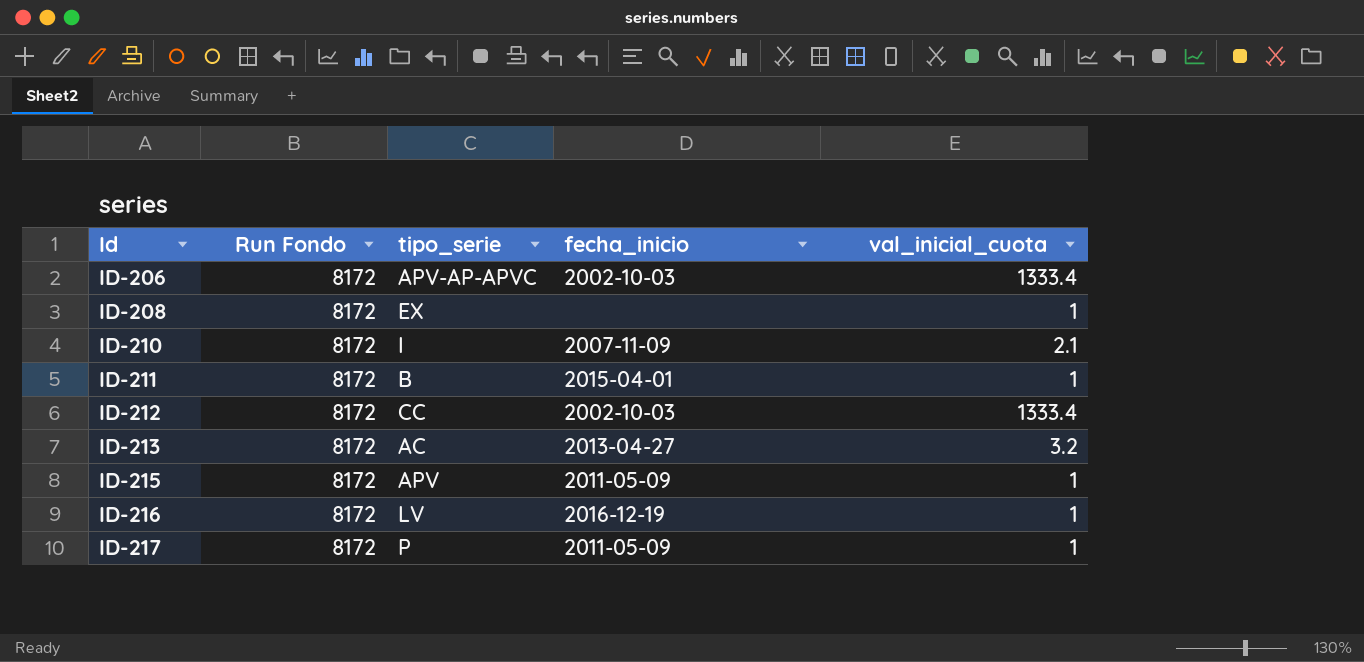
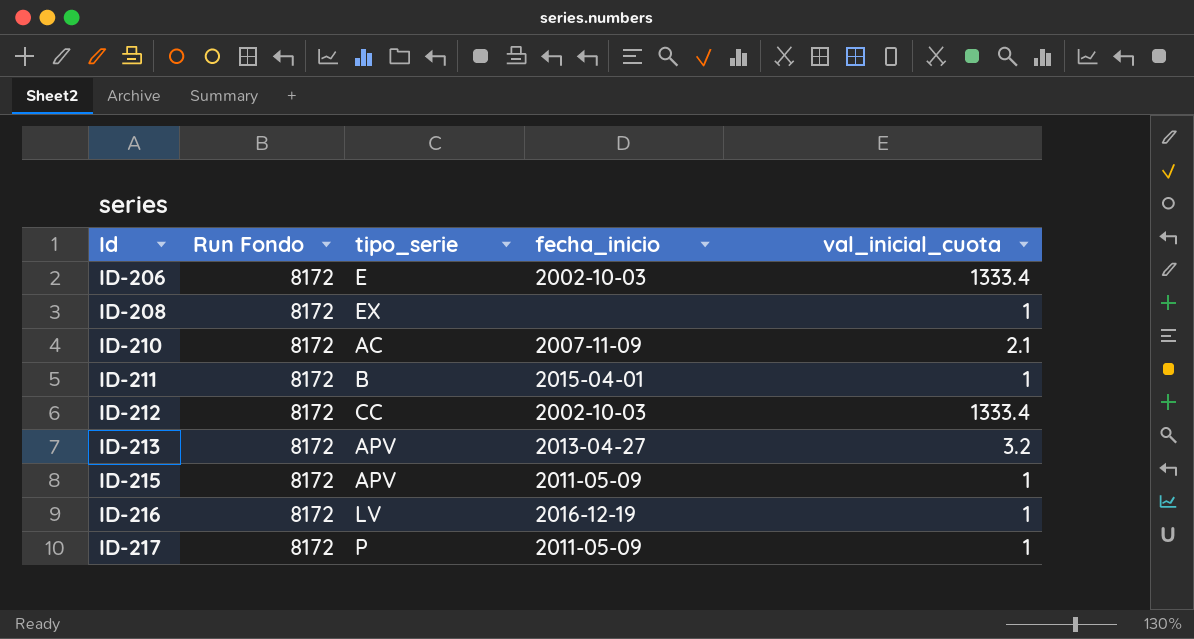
ID-206 | tipo_serie: APV-AP-APVC -> E
ID-210 | tipo_serie: I -> AC
ID-213 | tipo_serie: AC -> APV

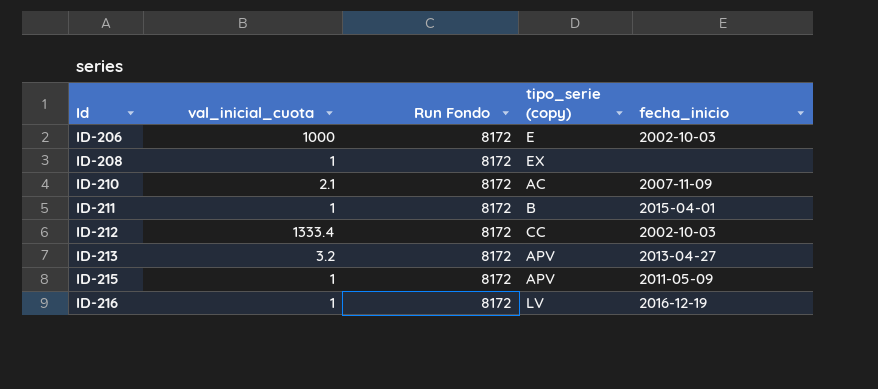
column val_inicial_cuota | position: 5 -> 2
column name: tipo_serie -> tipo_serie (copy)
row ID-217: 8172 | P | 2011-05-09 | 1 -> none
ID-206 | val_inicial_cuota: 1333.4 -> 1000

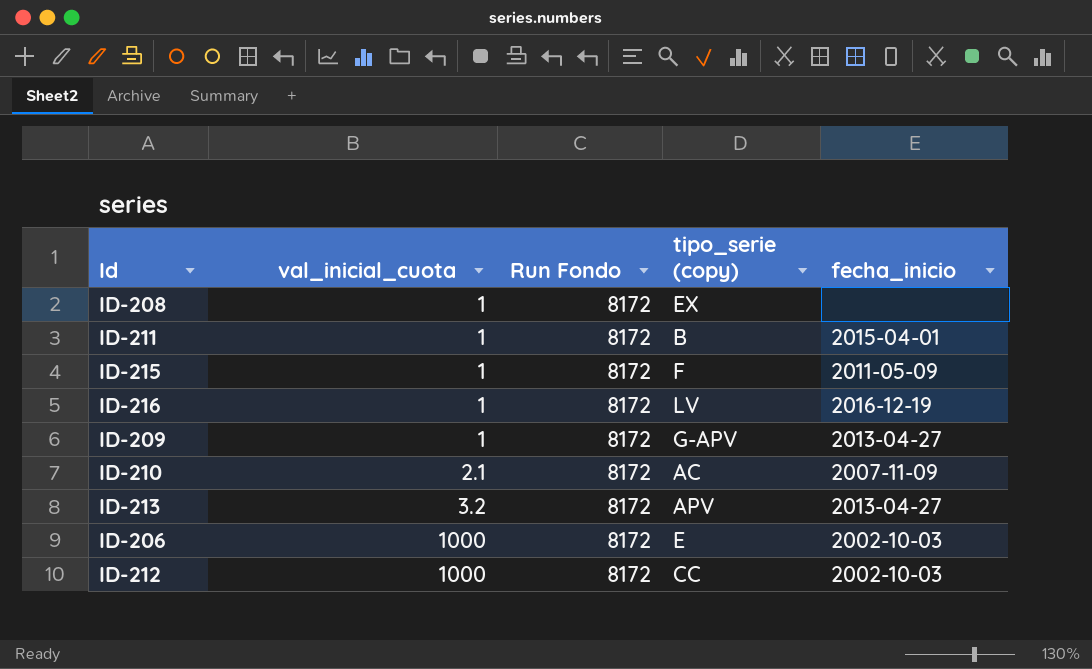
row order: Id ascending -> val_inicial_cuota ascending
ID-215 | tipo_serie (copy): APV -> F
row ID-209: none -> 1 | 8172 | G-APV | 2013-04-27
ID-212 | val_inicial_cuota: 1333.4 -> 1000

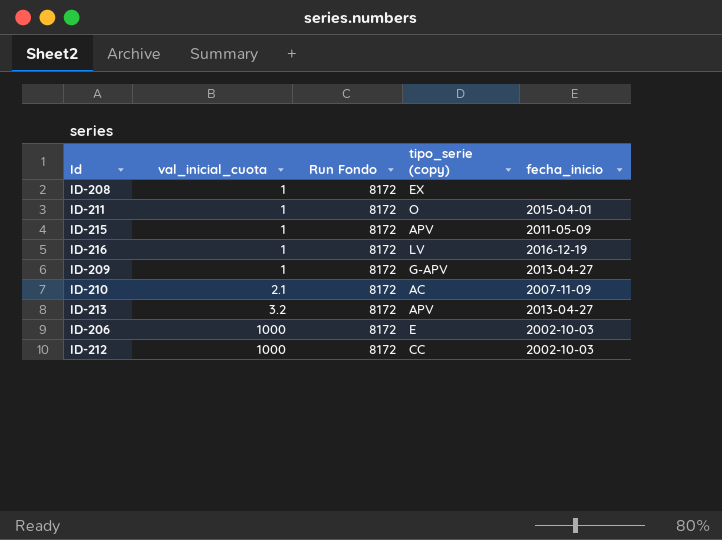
ID-211 | tipo_serie (copy): B -> O
ID-215 | tipo_serie (copy): F -> APV

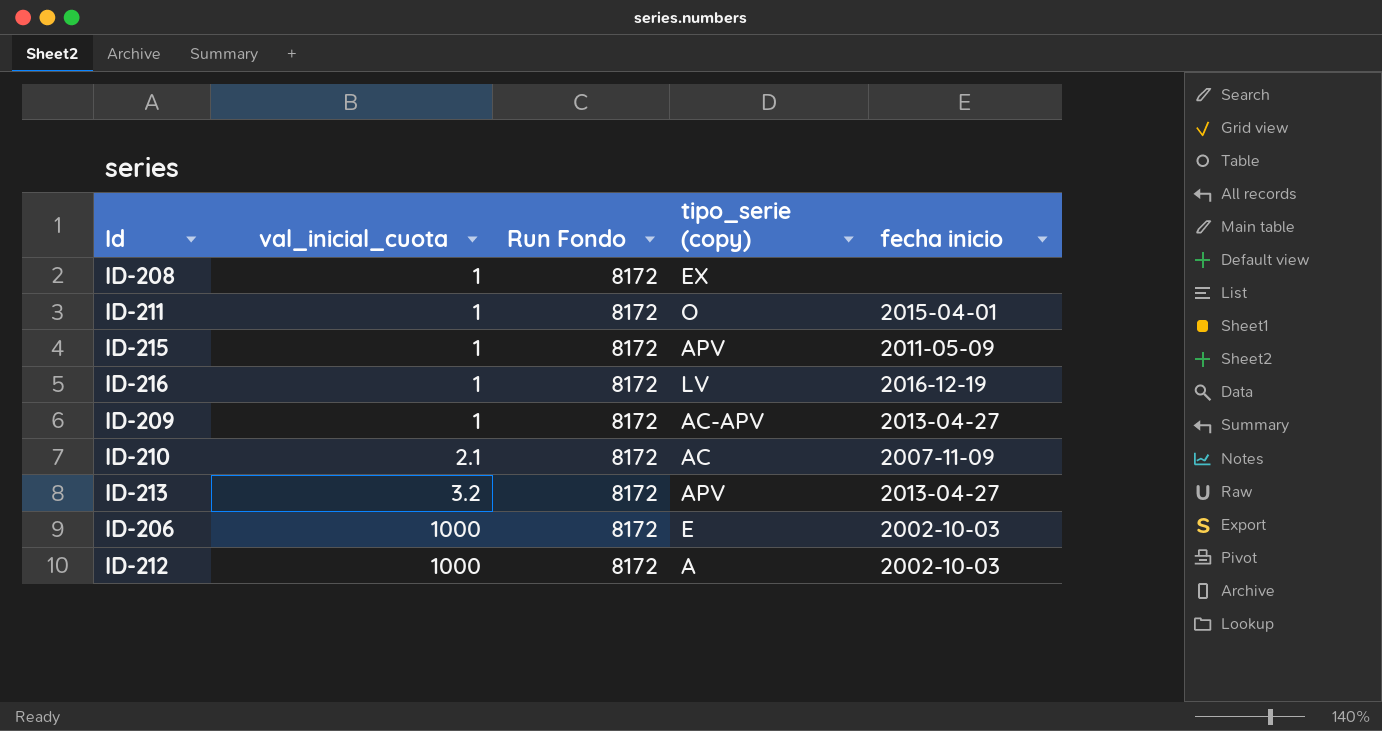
column name: fecha_inicio -> fecha inicio
ID-209 | tipo_serie (copy): G-APV -> AC-APV
ID-212 | tipo_serie (copy): CC -> A

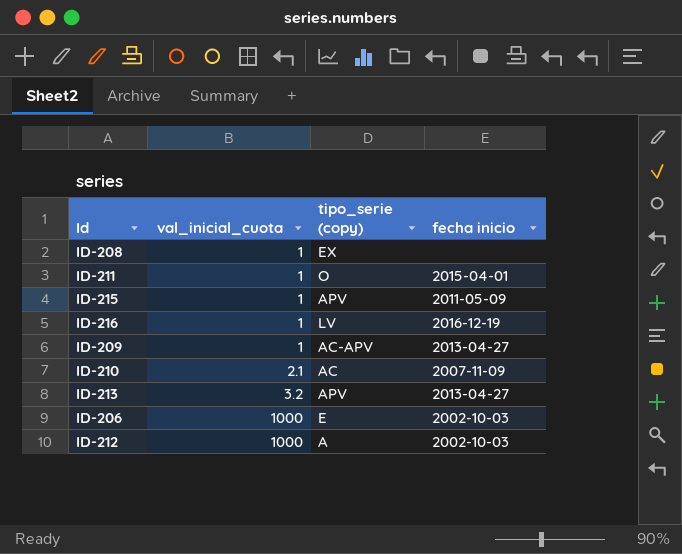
column Run Fondo | position: 3 -> none

